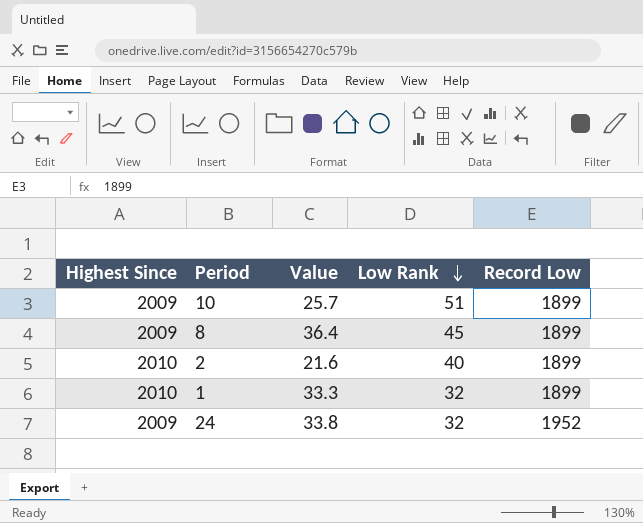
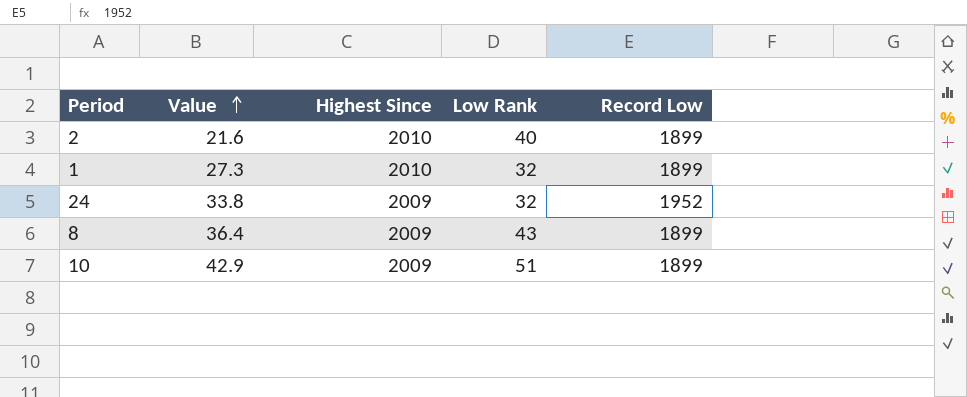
row order: Low Rank descending -> Value ascending
column Highest Since | position: 1 -> 3
1 | Value: 33.3 -> 27.3
8 | Low Rank: 45 -> 43
10 | Value: 25.7 -> 42.9

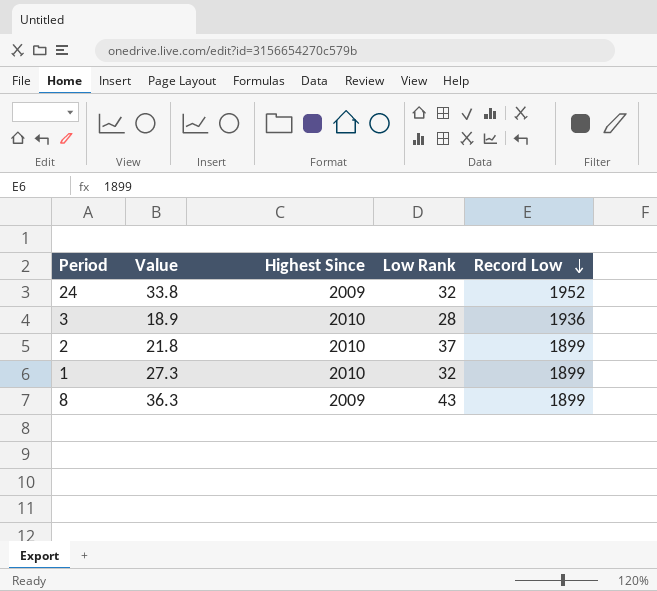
row order: Value ascending -> Record Low descending
row 10: 42.9 | 2009 | 51 | 1899 -> none
row 3: none -> 18.9 | 2010 | 28 | 1936
2 | Value: 21.6 -> 21.8
2 | Low Rank: 40 -> 37
8 | Value: 36.4 -> 36.3

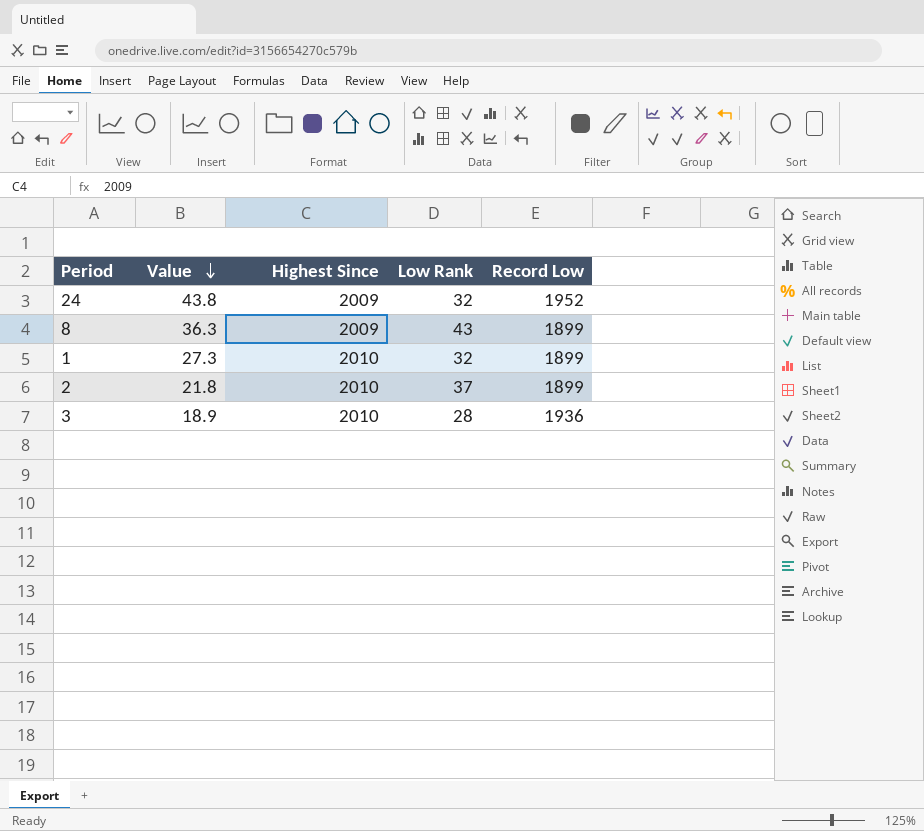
row order: Record Low descending -> Value descending
24 | Value: 33.8 -> 43.8

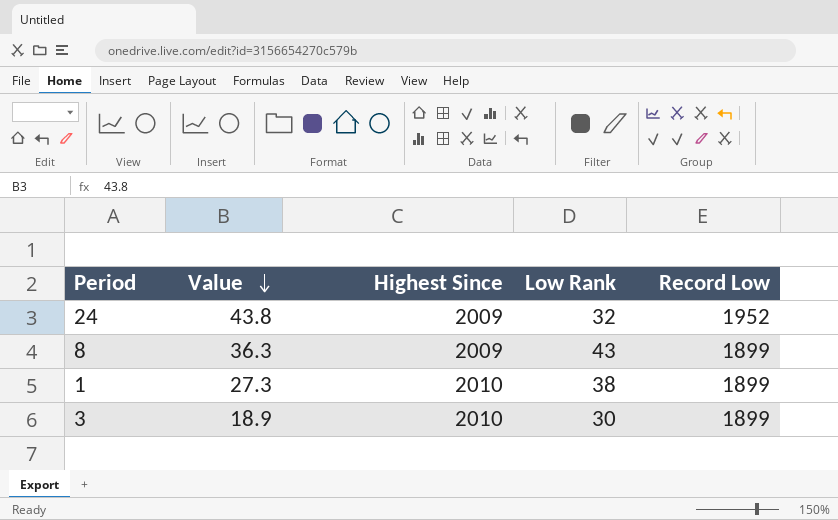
row 2: 21.8 | 2010 | 37 | 1899 -> none
1 | Low Rank: 32 -> 38
3 | Low Rank: 28 -> 30
3 | Record Low: 1936 -> 1899

